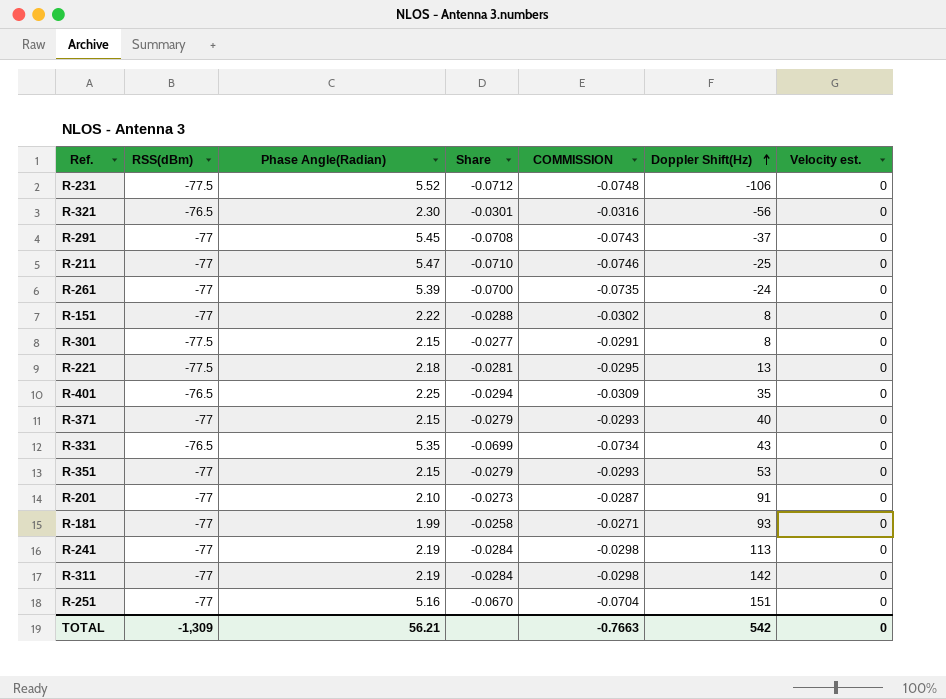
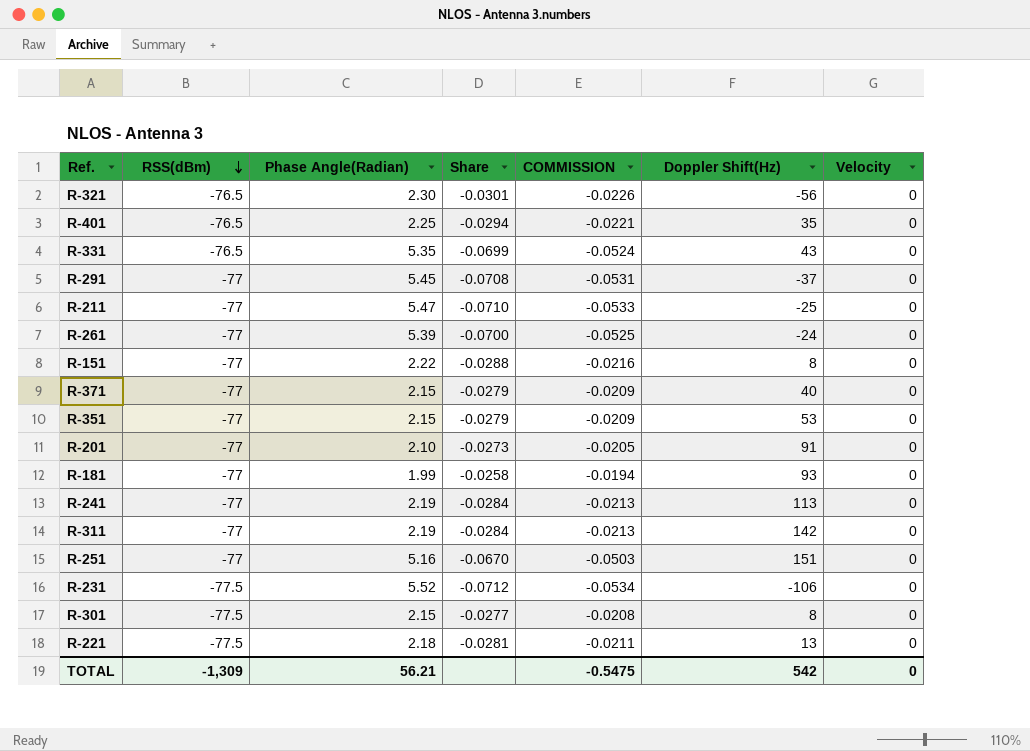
row order: Doppler Shift(Hz) ascending -> RSS(dBm) descending
column COMMISSION | formula: [Share] * 1.05 -> [Share] * 0.75
column name: Velocity est. -> Velocity
TOTAL | COMMISSION: -0.7663 -> -0.5475

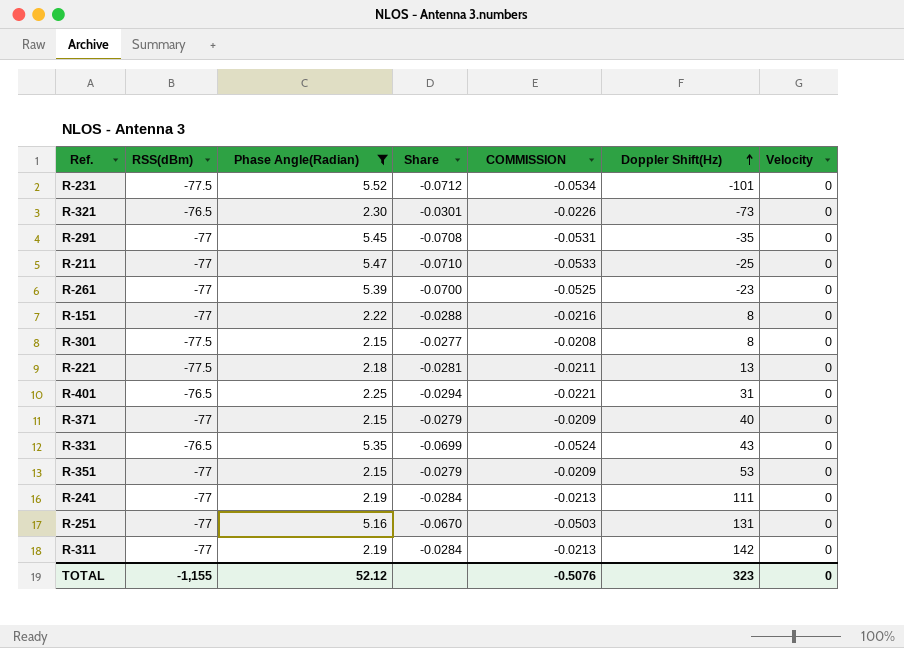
filter: none -> Phase Angle(Radian) >= 2.15
row order: RSS(dBm) descending -> Doppler Shift(Hz) ascending
R-231 | Doppler Shift(Hz): -106 -> -101
R-321 | Doppler Shift(Hz): -56 -> -73
R-291 | Doppler Shift(Hz): -37 -> -35
R-261 | Doppler Shift(Hz): -24 -> -23
R-401 | Doppler Shift(Hz): 35 -> 31
R-241 | Doppler Shift(Hz): 113 -> 111
R-251 | Doppler Shift(Hz): 151 -> 131
TOTAL | RSS(dBm): -1,309 -> -1,155
TOTAL | Phase Angle(Radian): 56.21 -> 52.12
TOTAL | COMMISSION: -0.5475 -> -0.5076
TOTAL | Doppler Shift(Hz): 542 -> 323

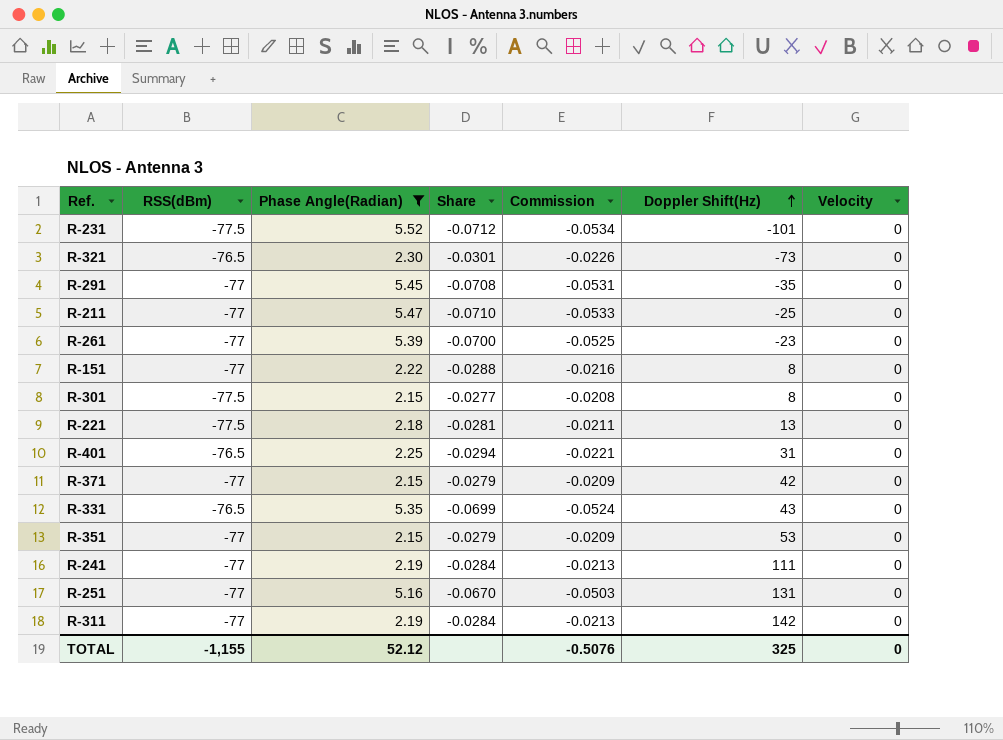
column name: COMMISSION -> Commission
R-371 | Doppler Shift(Hz): 40 -> 42
TOTAL | Doppler Shift(Hz): 323 -> 325

